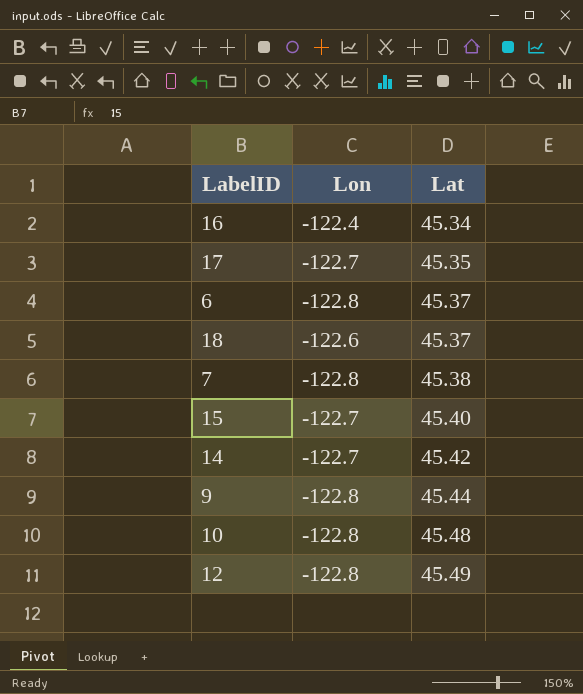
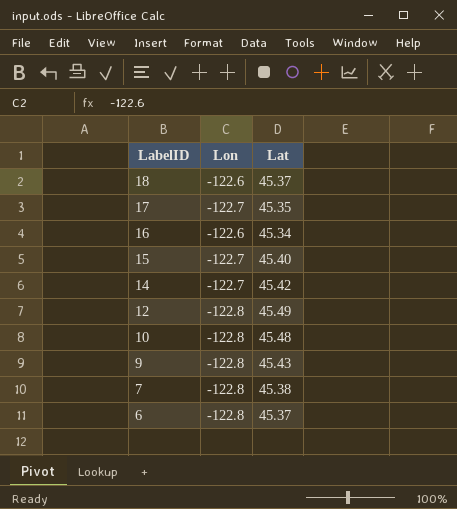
row order: Lat ascending -> LabelID descending
16 | Lon: -122.4 -> -122.6
9 | Lat: 45.44 -> 45.43

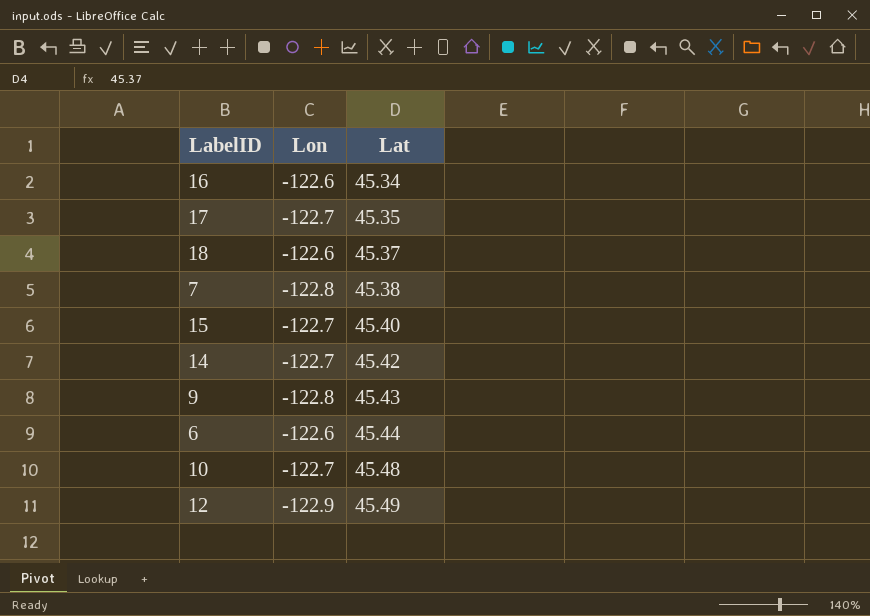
row order: LabelID descending -> Lat ascending
6 | Lon: -122.8 -> -122.6
6 | Lat: 45.37 -> 45.44
10 | Lon: -122.8 -> -122.7
12 | Lon: -122.8 -> -122.9

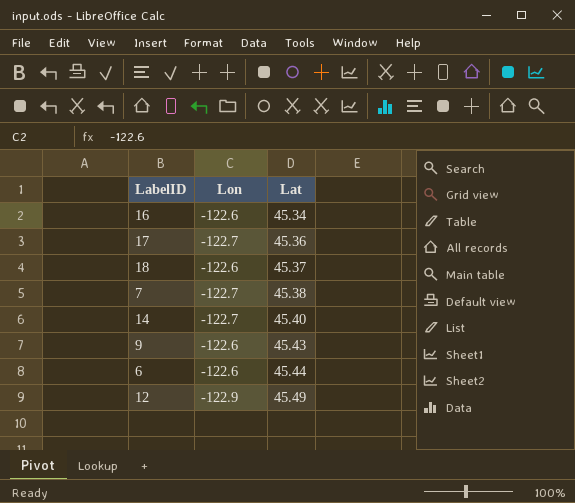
row 15: -122.7 | 45.40 -> none
row 10: -122.7 | 45.48 -> none
17 | Lat: 45.35 -> 45.36
7 | Lon: -122.8 -> -122.7
14 | Lat: 45.42 -> 45.40
9 | Lon: -122.8 -> -122.6

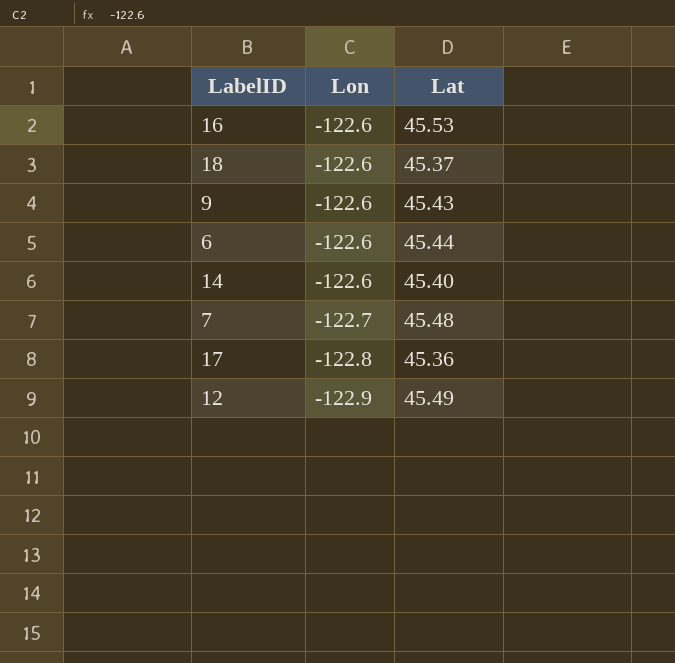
row order: Lat ascending -> Lon descending
16 | Lat: 45.34 -> 45.53
14 | Lon: -122.7 -> -122.6
7 | Lat: 45.38 -> 45.48
17 | Lon: -122.7 -> -122.8

